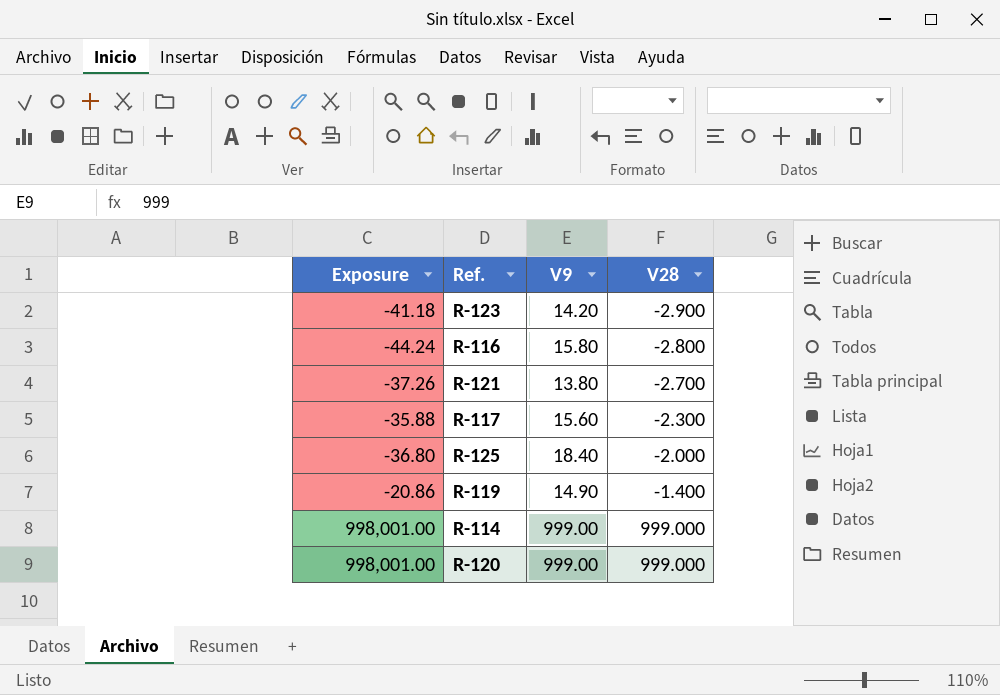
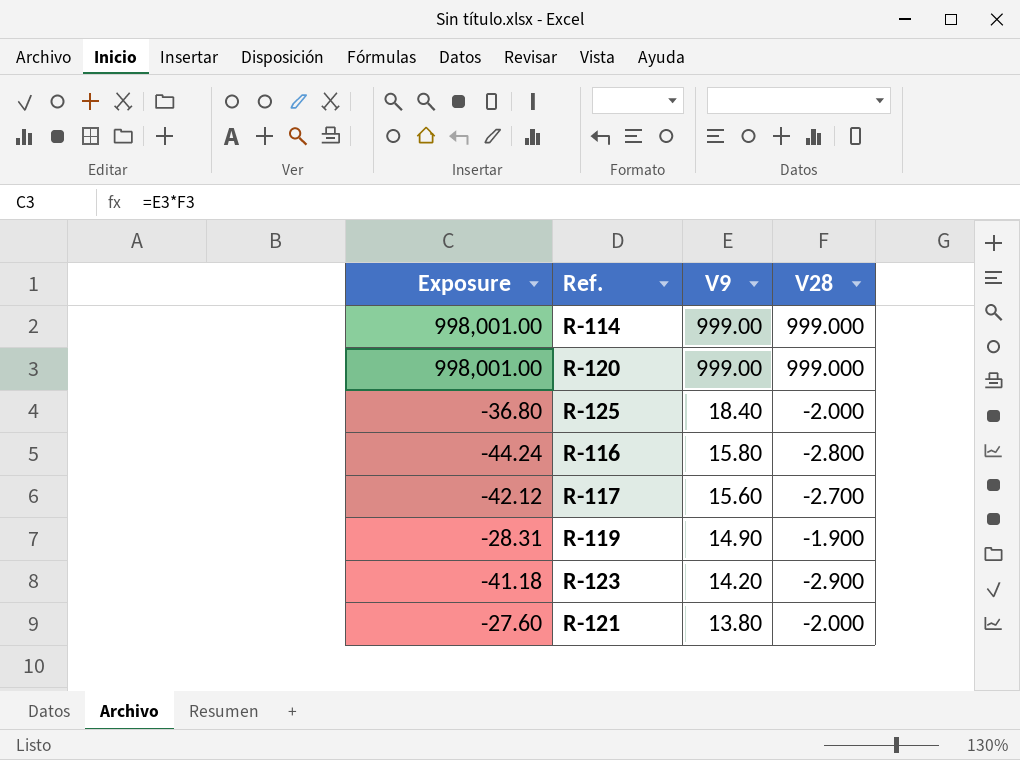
row order: V28 ascending -> V9 descending
R-117 | Exposure: -35.88 -> -42.12
R-117 | V28: -2.300 -> -2.700
R-119 | Exposure: -20.86 -> -28.31
R-119 | V28: -1.400 -> -1.900
R-121 | Exposure: -37.26 -> -27.60
R-121 | V28: -2.700 -> -2.000

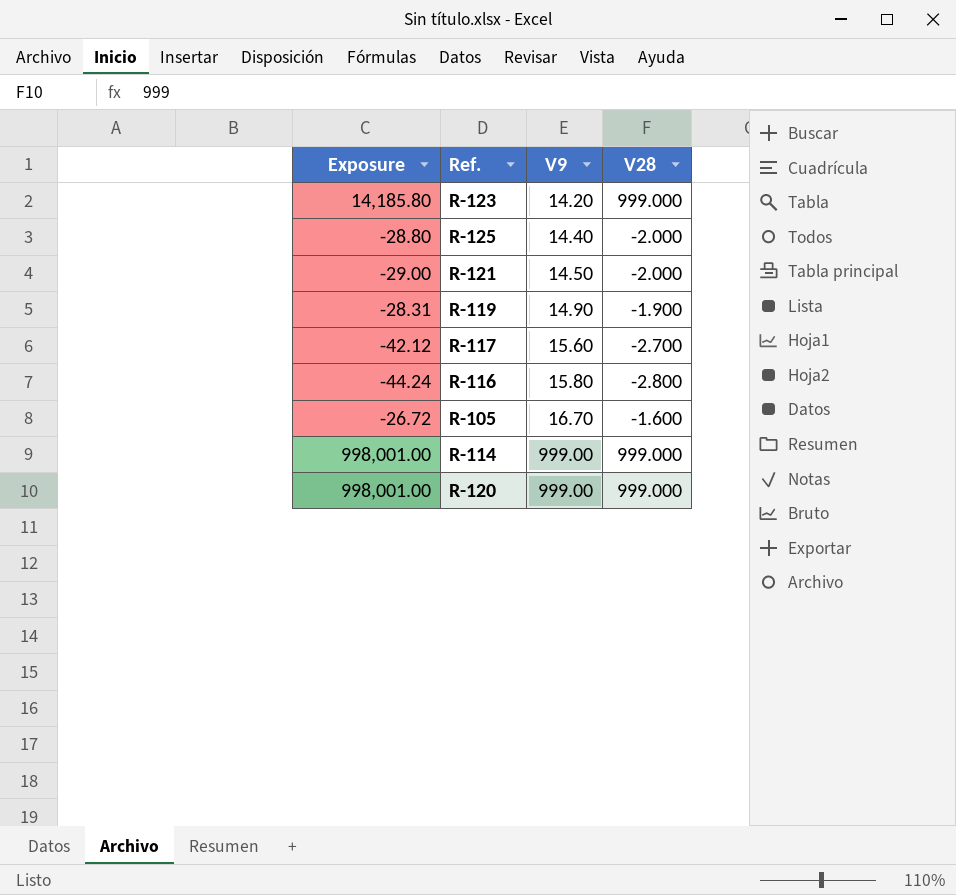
row order: V9 descending -> V9 ascending
R-123 | Exposure: -41.18 -> 14,185.80
R-123 | V28: -2.900 -> 999.000
R-125 | Exposure: -36.80 -> -28.80
R-125 | V9: 18.40 -> 14.40
R-121 | Exposure: -27.60 -> -29.00
R-121 | V9: 13.80 -> 14.50
row R-105: none -> -26.72 | 16.70 | -1.600

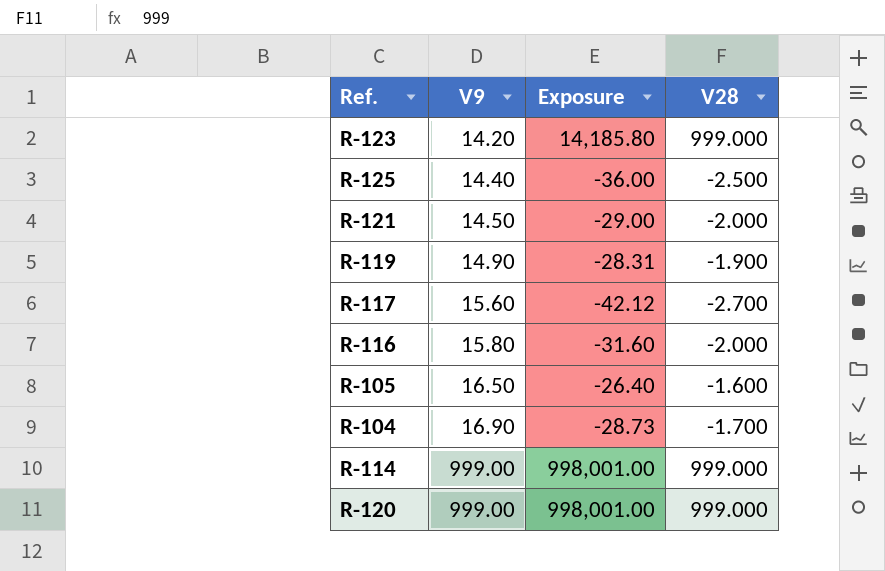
column Exposure | position: 1 -> 3
R-125 | Exposure: -28.80 -> -36.00
R-125 | V28: -2.000 -> -2.500
R-116 | Exposure: -44.24 -> -31.60
R-116 | V28: -2.800 -> -2.000
R-105 | V9: 16.70 -> 16.50
R-105 | Exposure: -26.72 -> -26.40
row R-104: none -> 16.90 | -28.73 | -1.700

